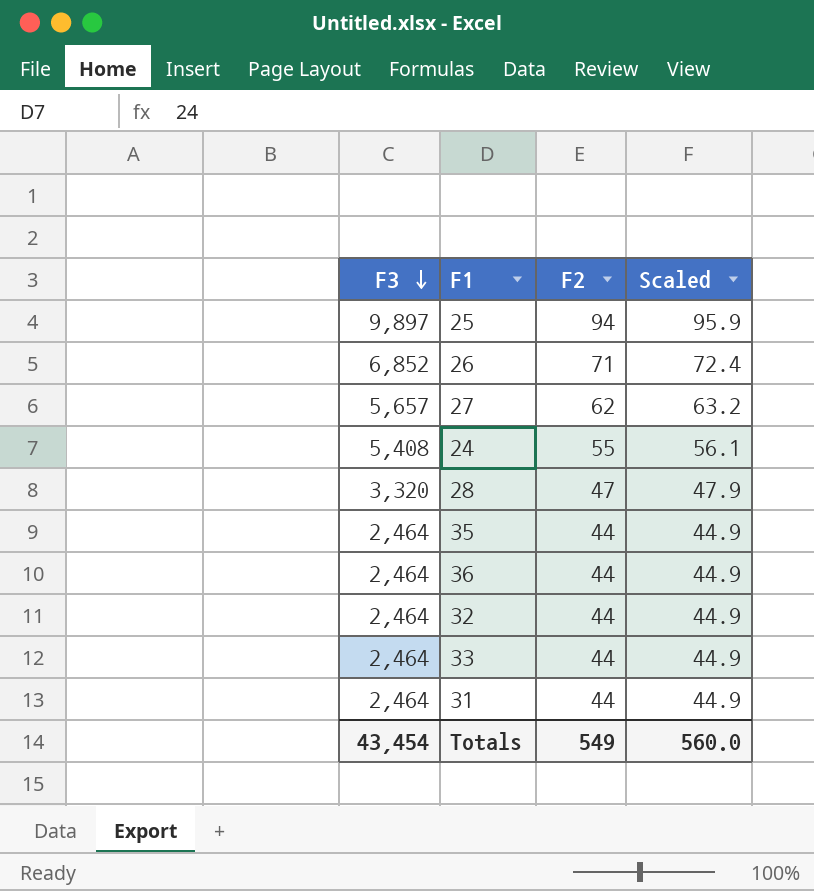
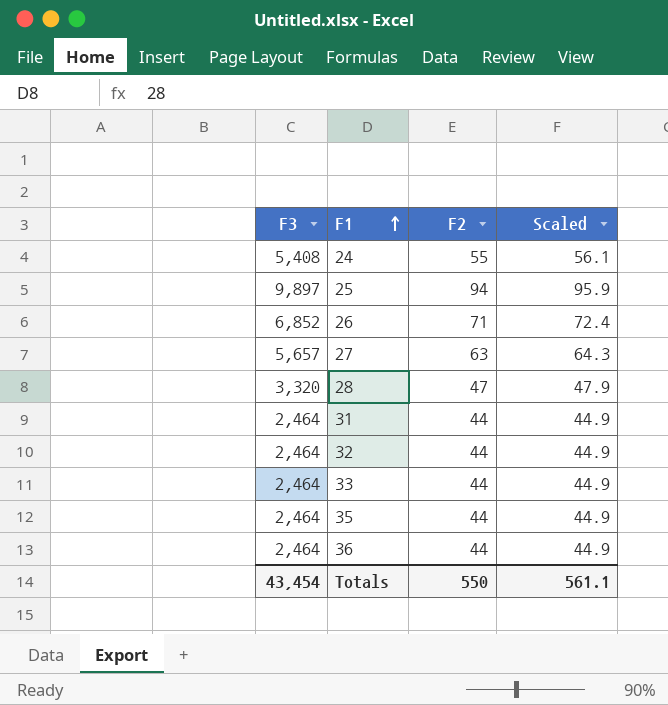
row order: F3 descending -> F1 ascending
27 | F2: 62 -> 63
27 | Scaled: 63.2 -> 64.3
Totals | F2: 549 -> 550
Totals | Scaled: 560.0 -> 561.1

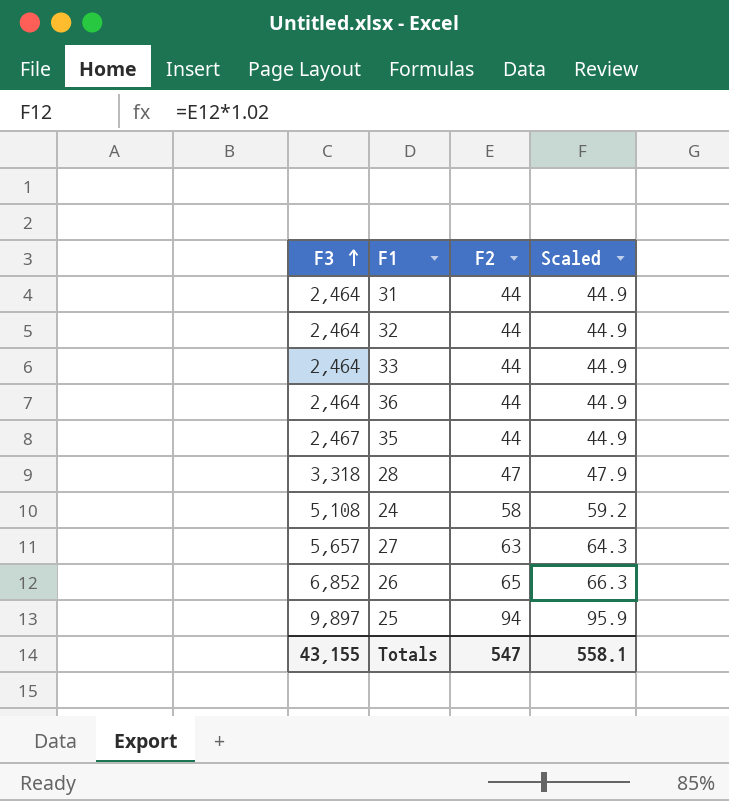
row order: F1 ascending -> F3 ascending
35 | F3: 2,464 -> 2,467
28 | F3: 3,320 -> 3,318
24 | F3: 5,408 -> 5,108
24 | F2: 55 -> 58
24 | Scaled: 56.1 -> 59.2
26 | F2: 71 -> 65
26 | Scaled: 72.4 -> 66.3
Totals | F3: 43,454 -> 43,155
Totals | F2: 550 -> 547
Totals | Scaled: 561.1 -> 558.1

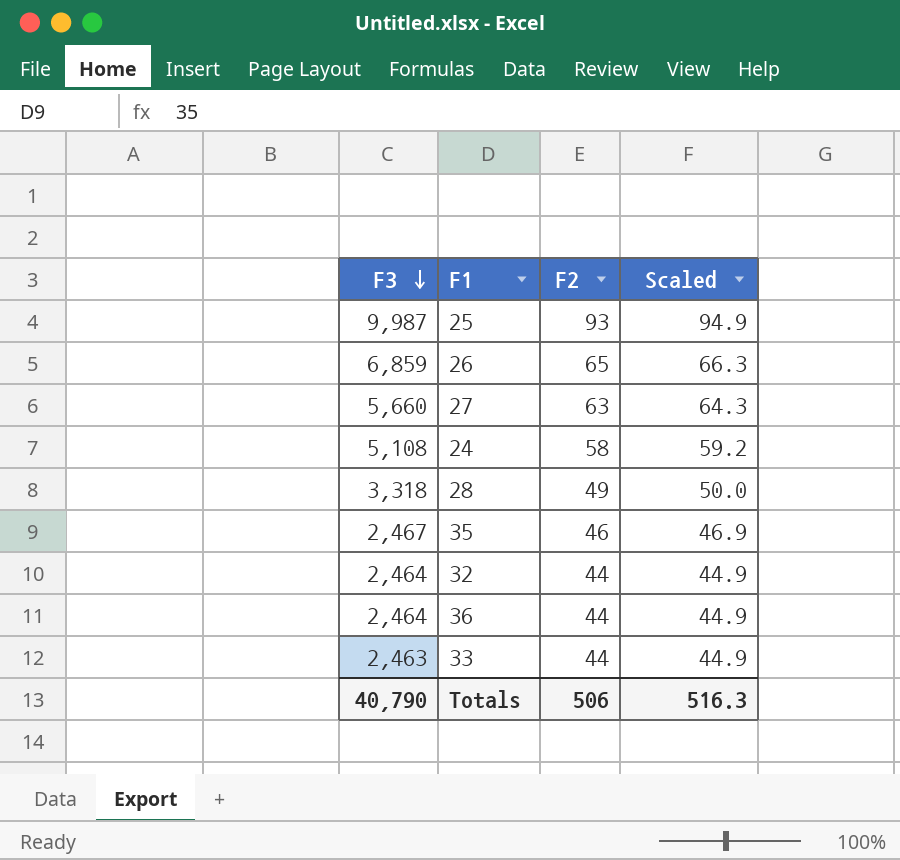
row order: F3 ascending -> F3 descending
row 31: 2,464 | 44 | 44.9 -> none
25 | F3: 9,897 -> 9,987
25 | F2: 94 -> 93
25 | Scaled: 95.9 -> 94.9
26 | F3: 6,852 -> 6,859
27 | F3: 5,657 -> 5,660
28 | F2: 47 -> 49
28 | Scaled: 47.9 -> 50.0
35 | F2: 44 -> 46
35 | Scaled: 44.9 -> 46.9
33 | F3: 2,464 -> 2,463
Totals | F3: 43,155 -> 40,790
Totals | F2: 547 -> 506
Totals | Scaled: 558.1 -> 516.3

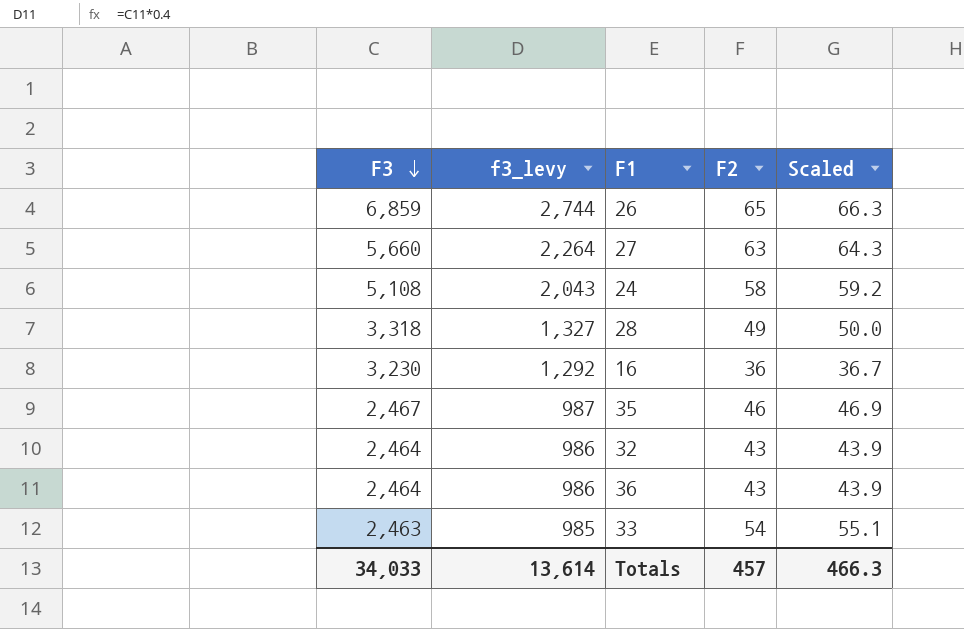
column f3_levy | formula: none -> [F3] * 0.4
row 25: 9,987 | 93 | 94.9 -> none
row 16: none -> 3,230 | 1,292 | 36 | 36.7
32 | F2: 44 -> 43
32 | Scaled: 44.9 -> 43.9
36 | F2: 44 -> 43
36 | Scaled: 44.9 -> 43.9
33 | F2: 44 -> 54
33 | Scaled: 44.9 -> 55.1
Totals | F3: 40,790 -> 34,033
Totals | F2: 506 -> 457
Totals | Scaled: 516.3 -> 466.3

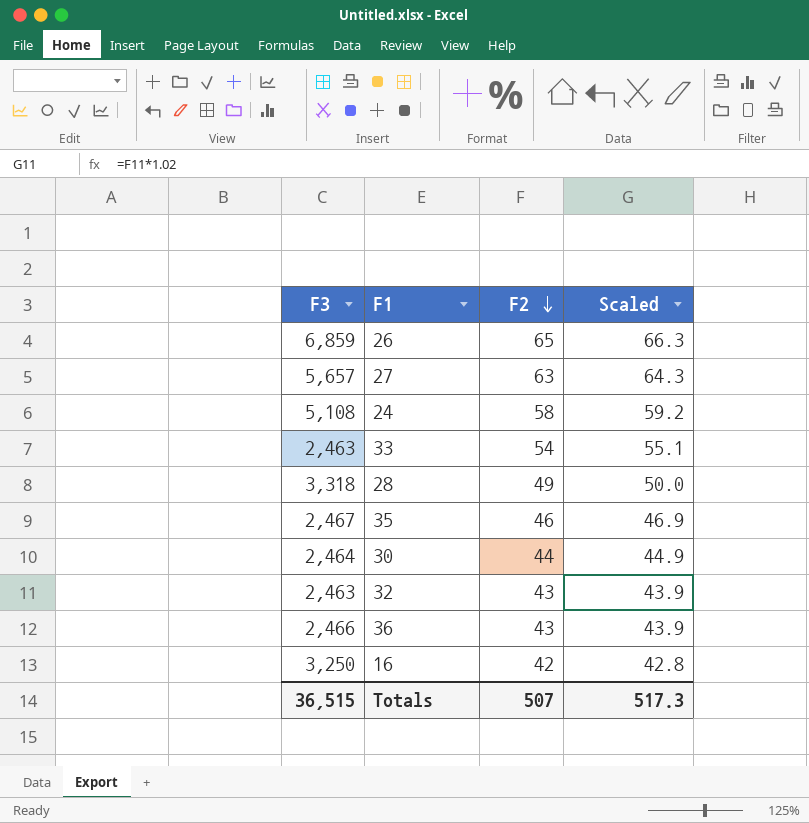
row order: F3 descending -> F2 descending
column f3_levy | formula: [F3] * 0.4 -> none
27 | F3: 5,660 -> 5,657
row 30: none -> 2,464 | 44 | 44.9
32 | F3: 2,464 -> 2,463
36 | F3: 2,464 -> 2,466
16 | F3: 3,230 -> 3,250
16 | F2: 36 -> 42
16 | Scaled: 36.7 -> 42.8
Totals | F3: 34,033 -> 36,515
Totals | F2: 457 -> 507
Totals | Scaled: 466.3 -> 517.3

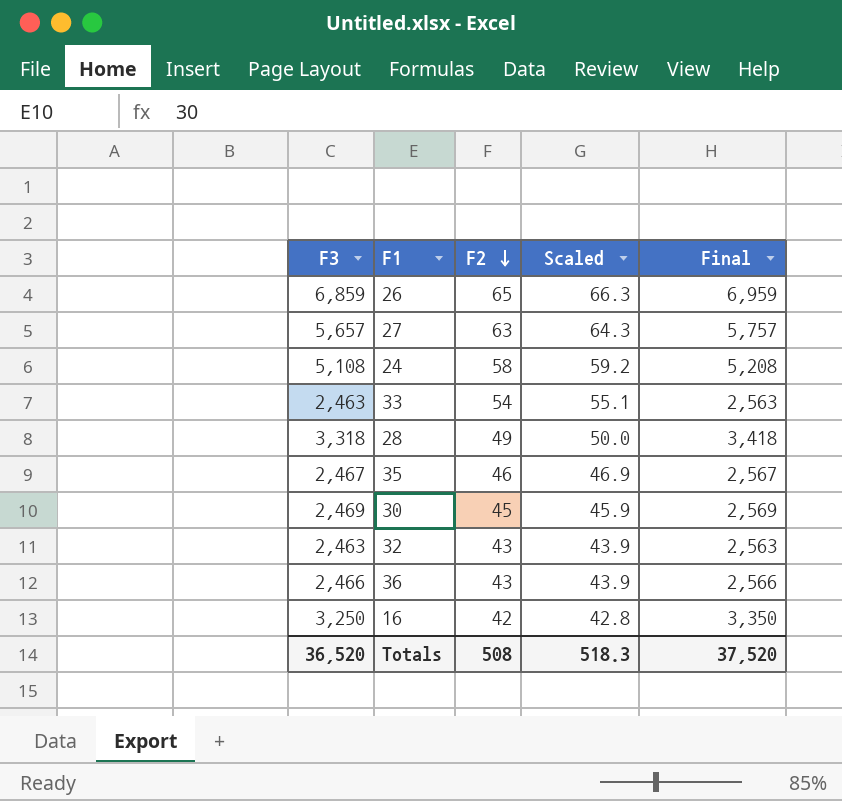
column Final | formula: none -> [F3] + 100
30 | F3: 2,464 -> 2,469
30 | F2: 44 -> 45
30 | Scaled: 44.9 -> 45.9
Totals | F3: 36,515 -> 36,520
Totals | F2: 507 -> 508
Totals | Scaled: 517.3 -> 518.3

